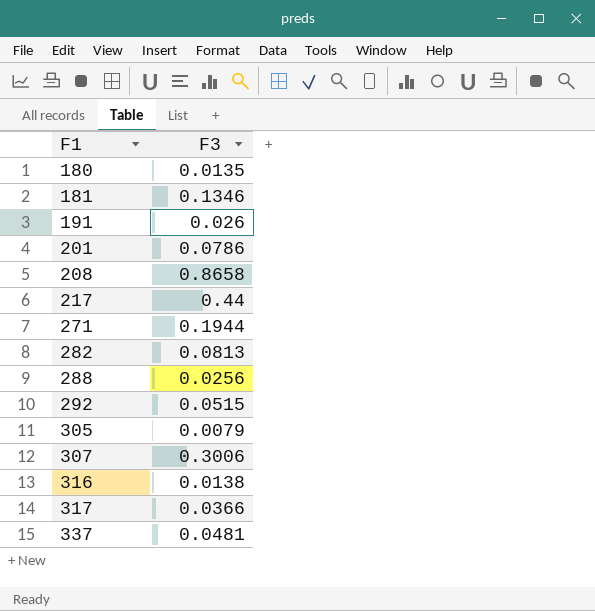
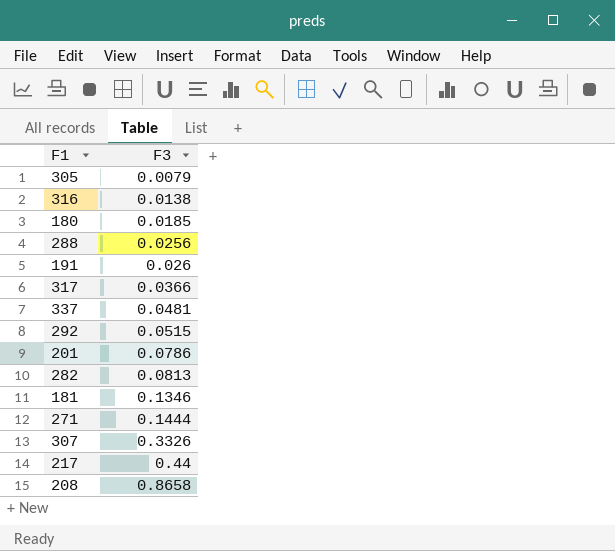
row order: F1 ascending -> F3 ascending
180 | F3: 0.0135 -> 0.0185
271 | F3: 0.1944 -> 0.1444
307 | F3: 0.3006 -> 0.3326

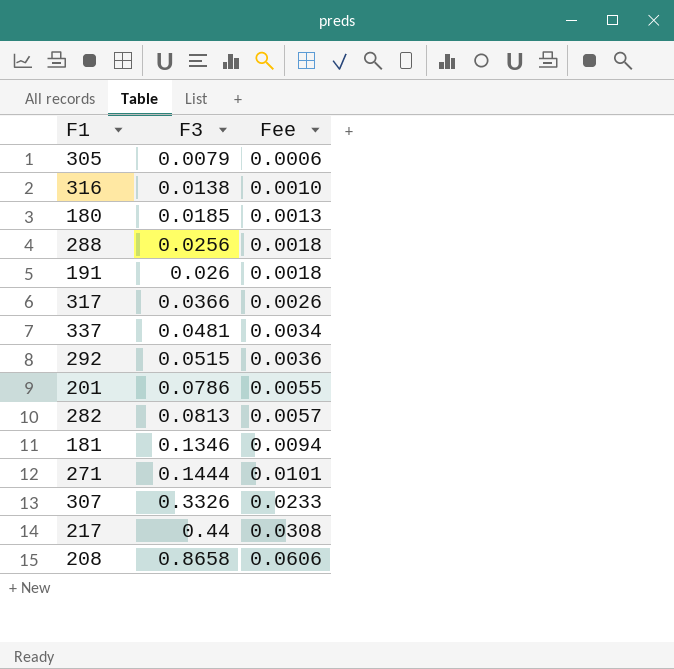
column Fee | formula: none -> [F3] * 0.07

